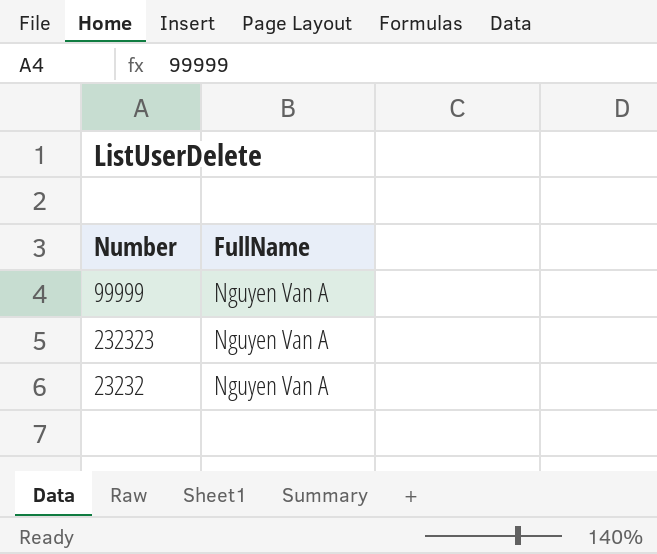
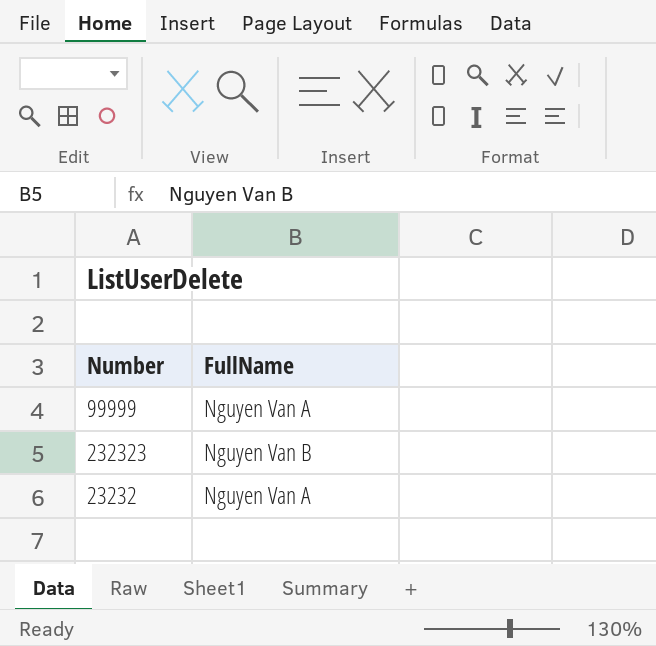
232323 | FullName: Nguyen Van A -> Nguyen Van B

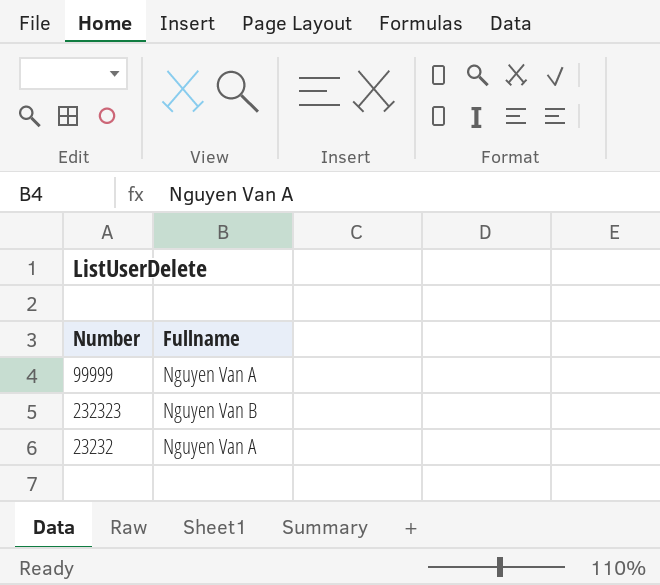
column name: FullName -> Fullname

